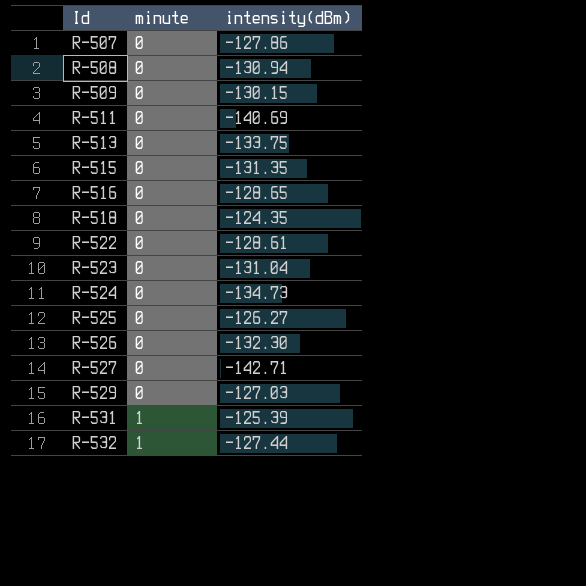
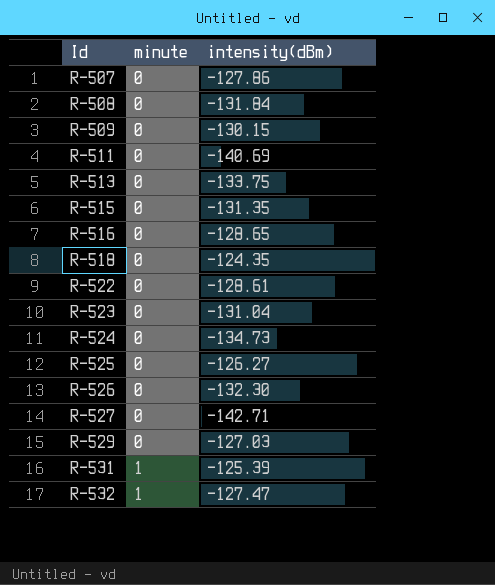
R-508 | intensity(dBm): -130.94 -> -131.84
R-532 | intensity(dBm): -127.44 -> -127.47

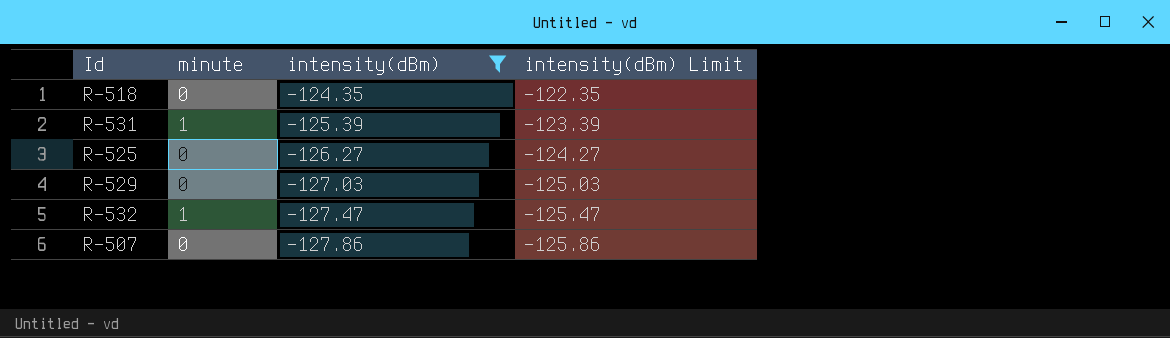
filter: none -> intensity(dBm) >= -127.86
row order: Id ascending -> intensity(dBm) descending
column intensity(dBm) Limit | formula: none -> [intensity(dBm)] + 2

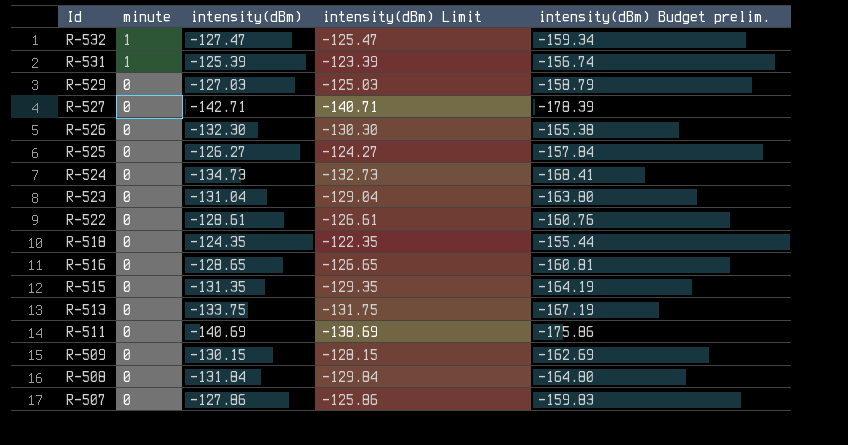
filter: intensity(dBm) >= -127.86 -> none
row order: intensity(dBm) descending -> Id descending
column intensity(dBm) Budget prelim. | formula: none -> [intensity(dBm)] * 1.25

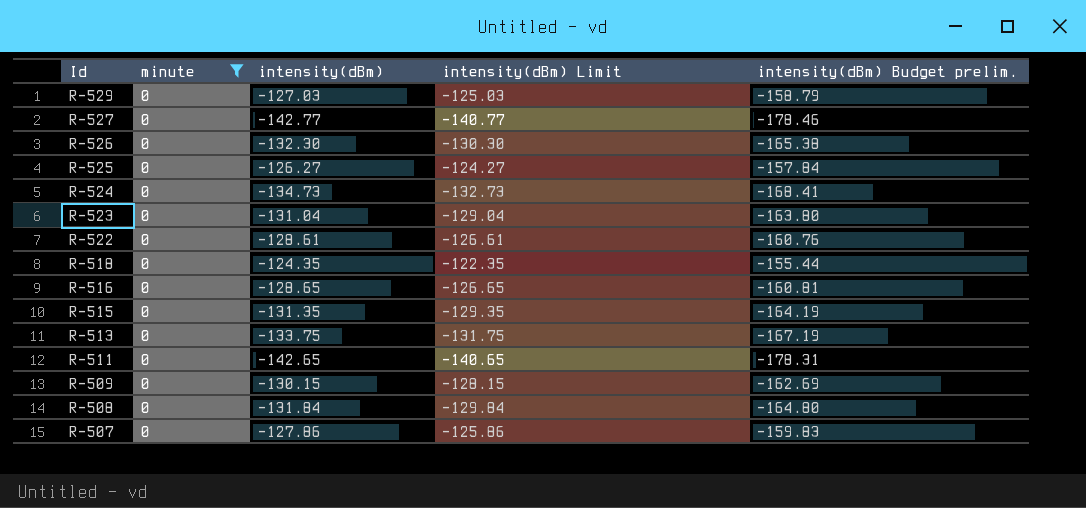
filter: none -> minute = 0
R-527 | intensity(dBm): -142.71 -> -142.77
R-527 | intensity(dBm) Limit: -140.71 -> -140.77
R-527 | intensity(dBm) Budget prelim.: -178.39 -> -178.46
R-511 | intensity(dBm): -140.69 -> -142.65
R-511 | intensity(dBm) Limit: -138.69 -> -140.65
R-511 | intensity(dBm) Budget prelim.: -175.86 -> -178.31

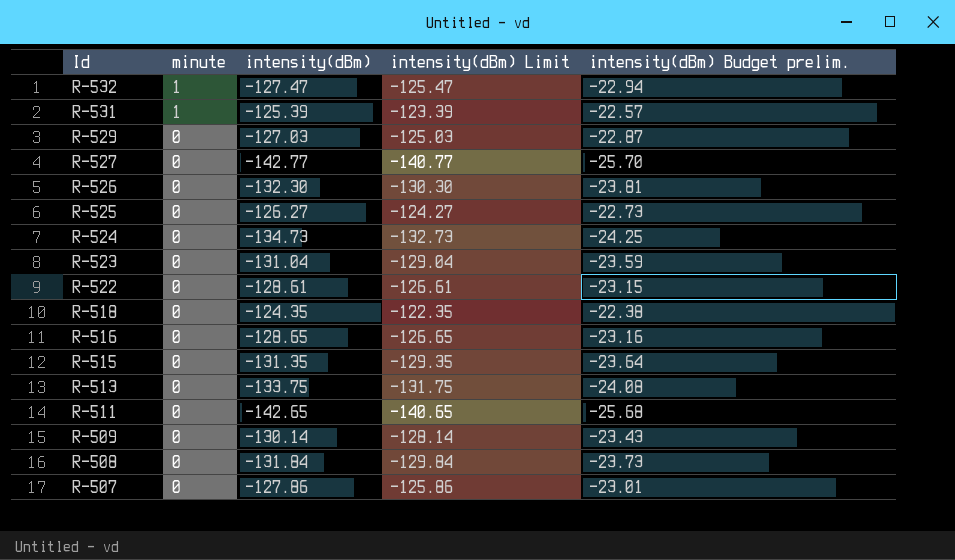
filter: minute = 0 -> none
column intensity(dBm) Budget prelim. | formula: [intensity(dBm)] * 1.25 -> [intensity(dBm)] * 0.18
R-509 | intensity(dBm): -130.15 -> -130.14
R-509 | intensity(dBm) Limit: -128.15 -> -128.14

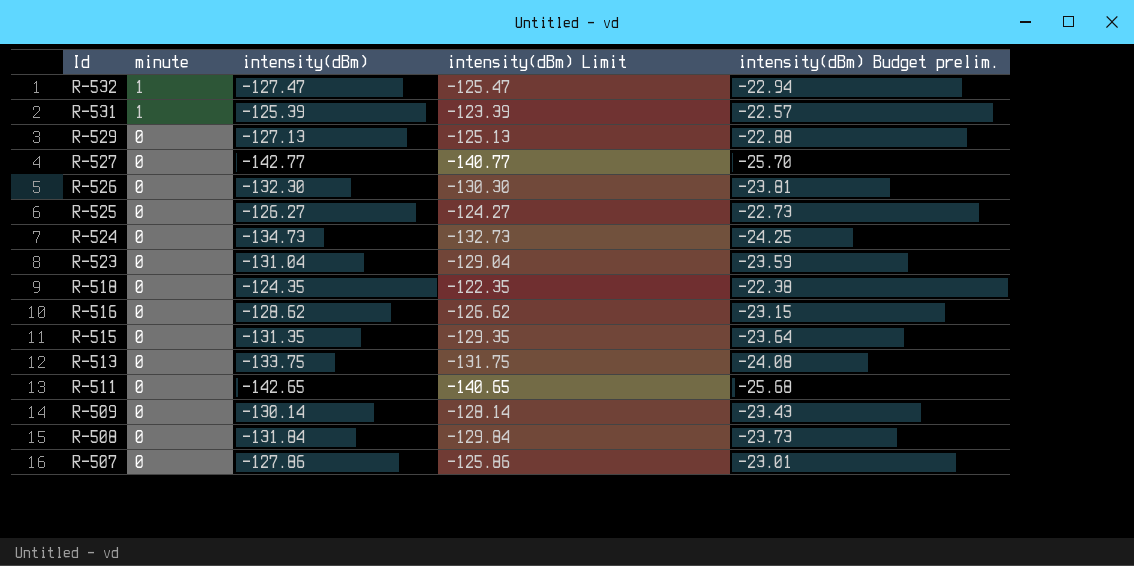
row R-522: 0 | -128.61 | -126.61 | -23.15 -> none
R-529 | intensity(dBm): -127.03 -> -127.13
R-529 | intensity(dBm) Limit: -125.03 -> -125.13
R-529 | intensity(dBm) Budget prelim.: -22.87 -> -22.88
R-516 | intensity(dBm): -128.65 -> -128.62
R-516 | intensity(dBm) Limit: -126.65 -> -126.62
R-516 | intensity(dBm) Budget prelim.: -23.16 -> -23.15

